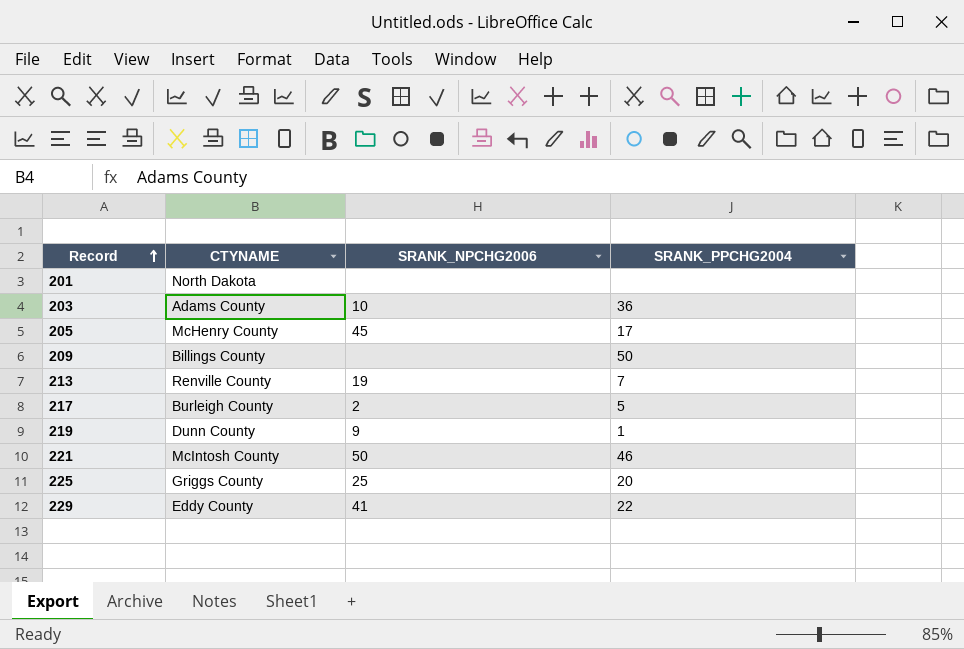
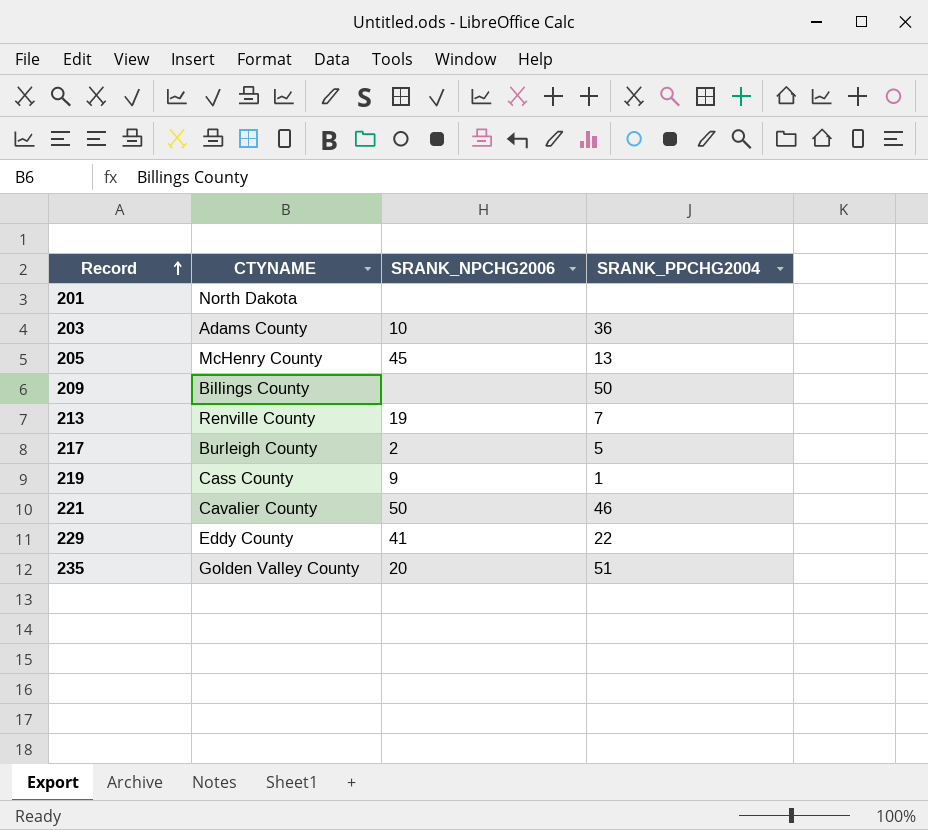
row 225: Griggs County | 25 | 20 -> none
205 | SRANK_PPCHG2004: 17 -> 13
219 | CTYNAME: Dunn County -> Cass County
221 | CTYNAME: McIntosh County -> Cavalier County
row 235: none -> Golden Valley County | 20 | 51

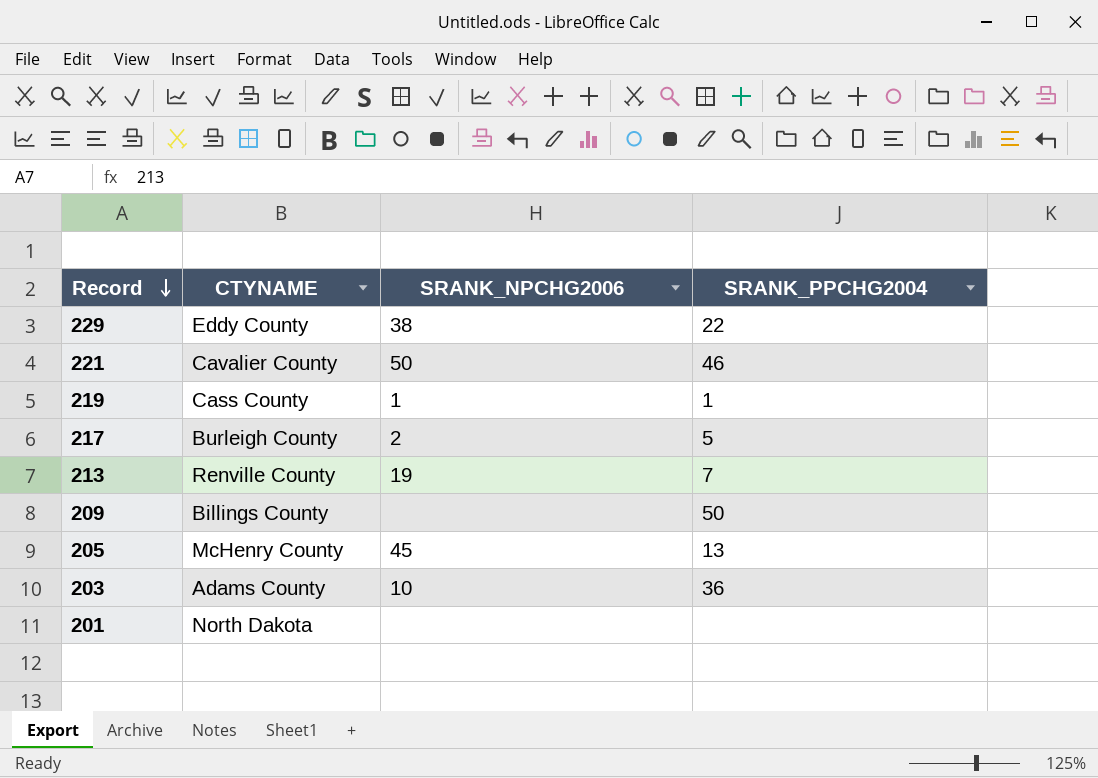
row order: Record ascending -> Record descending
row 235: Golden Valley County | 20 | 51 -> none
229 | SRANK_NPCHG2006: 41 -> 38
219 | SRANK_NPCHG2006: 9 -> 1

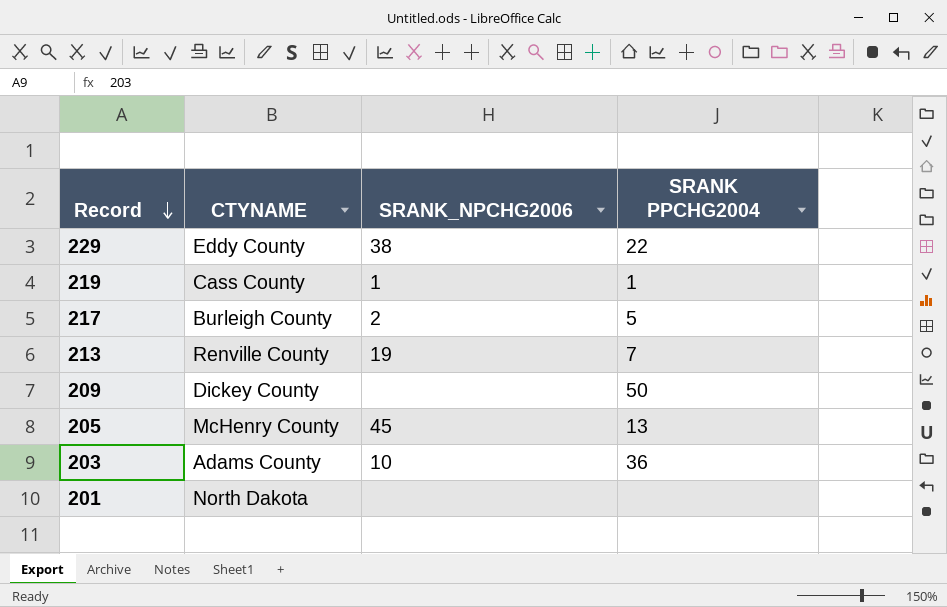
column name: SRANK_PPCHG2004 -> SRANK PPCHG2004
row 221: Cavalier County | 50 | 46 -> none
209 | CTYNAME: Billings County -> Dickey County

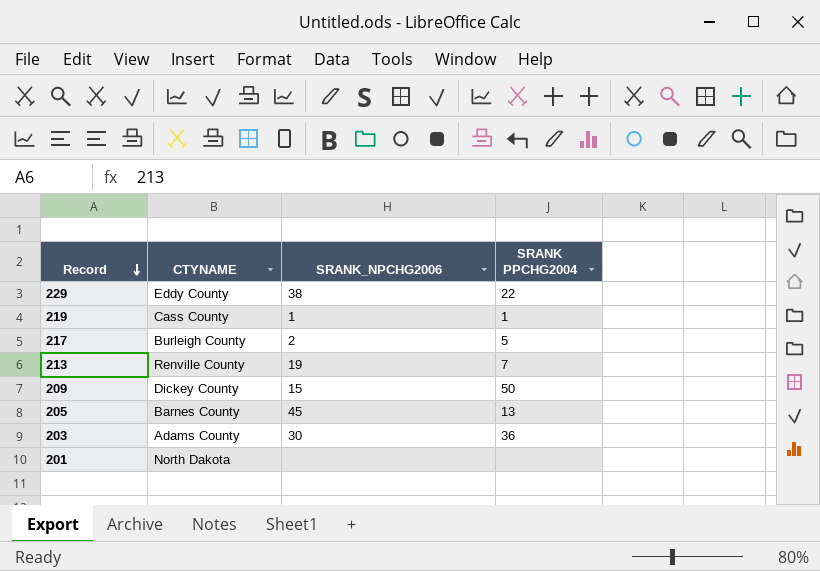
209 | SRANK_NPCHG2006: none -> 15
205 | CTYNAME: McHenry County -> Barnes County
203 | SRANK_NPCHG2006: 10 -> 30

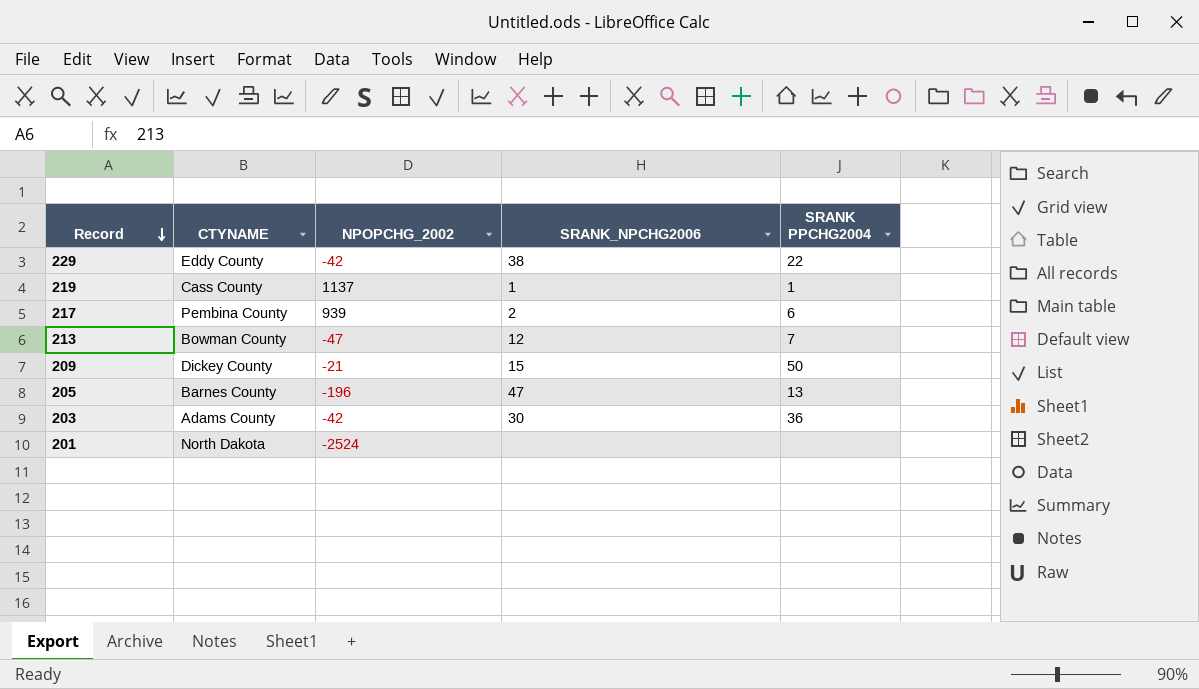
column NPOPCHG_2002 | position: none -> 3
217 | CTYNAME: Burleigh County -> Pembina County
217 | SRANK PPCHG2004: 5 -> 6
213 | CTYNAME: Renville County -> Bowman County
213 | SRANK_NPCHG2006: 19 -> 12
205 | SRANK_NPCHG2006: 45 -> 47

